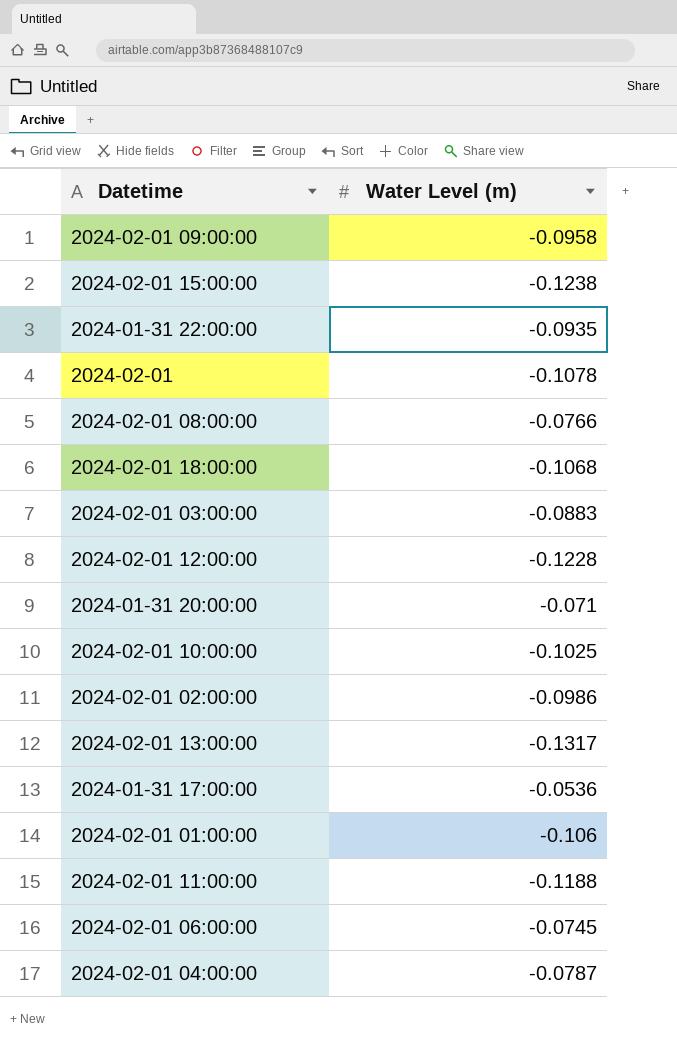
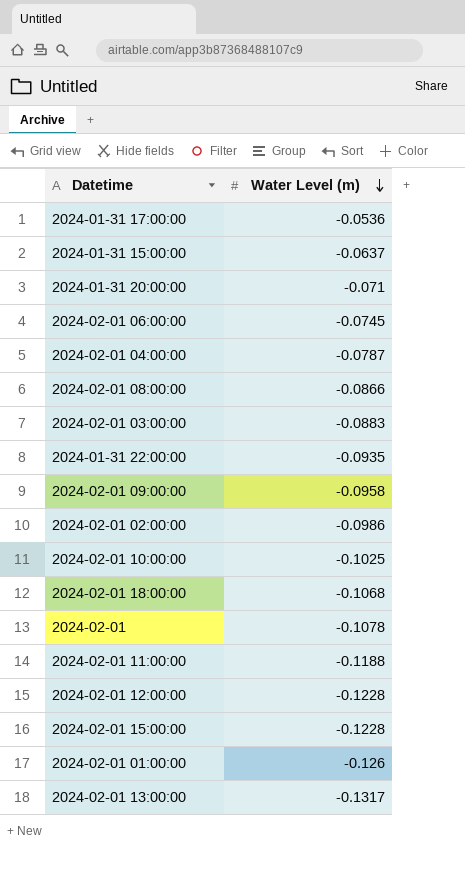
row order: none -> Water Level (m) descending
row 2024-01-31 15:00:00: none -> -0.0637
2024-02-01 08:00:00 | Water Level (m): -0.0766 -> -0.0866
2024-02-01 15:00:00 | Water Level (m): -0.1238 -> -0.1228
2024-02-01 01:00:00 | Water Level (m): -0.106 -> -0.126

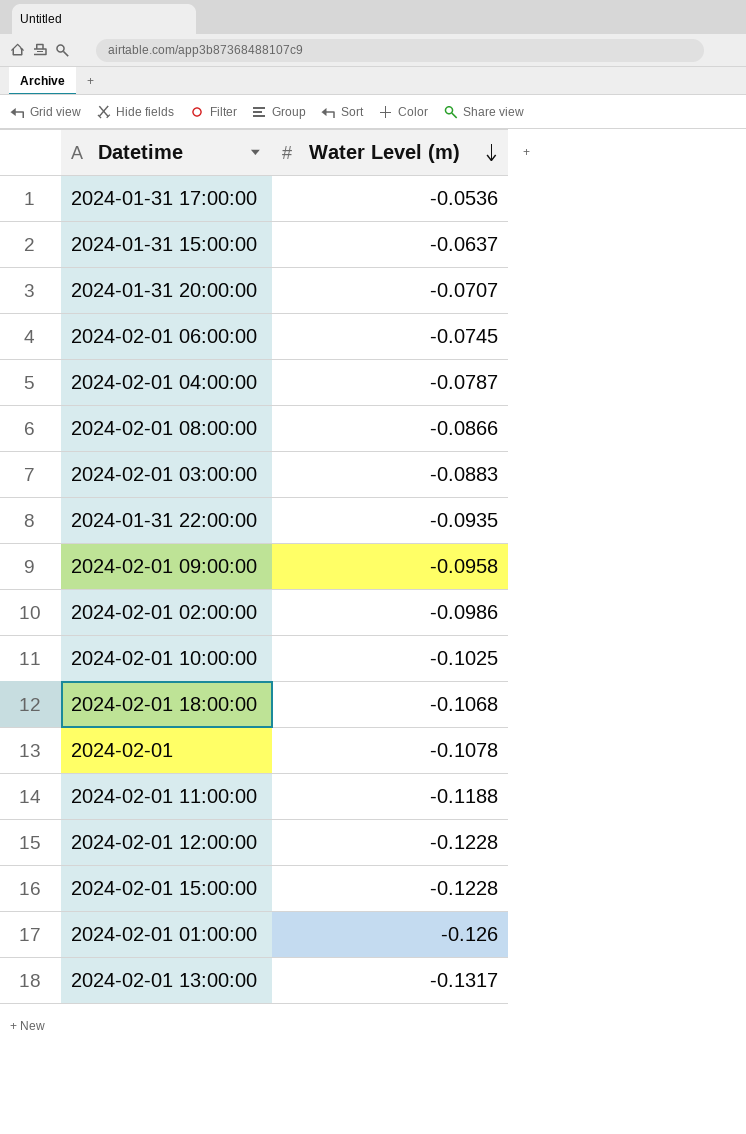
2024-01-31 20:00:00 | Water Level (m): -0.071 -> -0.0707

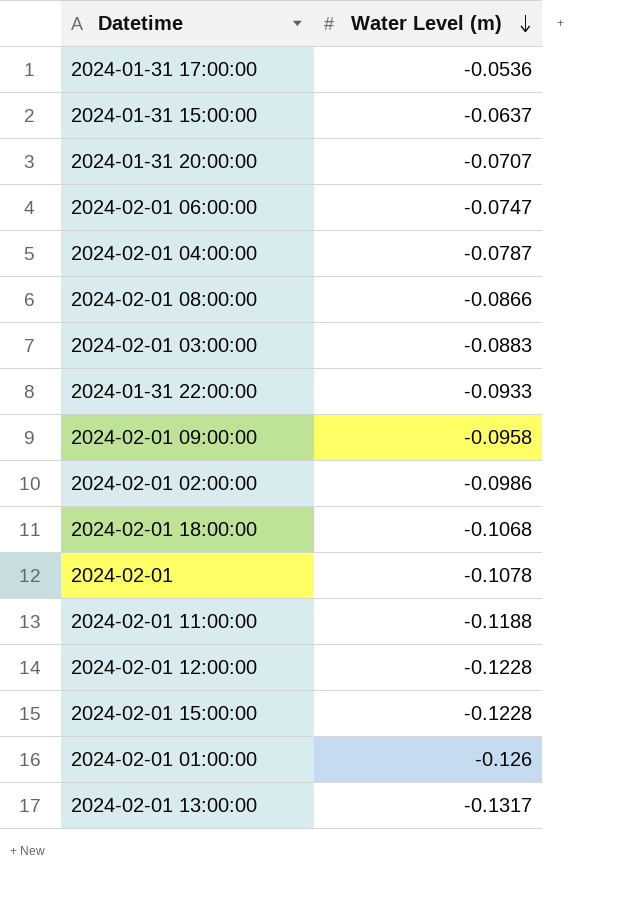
row 2024-02-01 10:00:00: -0.1025 -> none
2024-02-01 06:00:00 | Water Level (m): -0.0745 -> -0.0747
2024-01-31 22:00:00 | Water Level (m): -0.0935 -> -0.0933

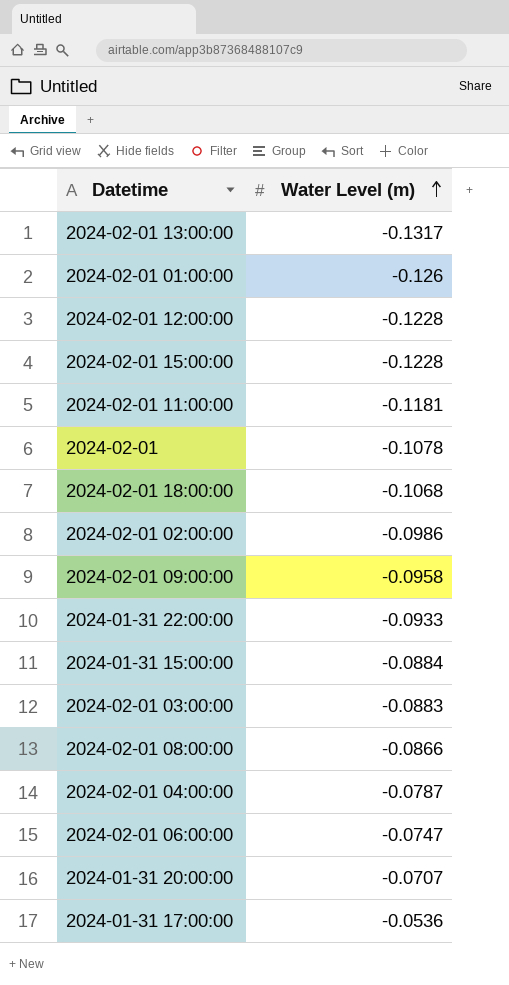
row order: Water Level (m) descending -> Water Level (m) ascending
2024-02-01 11:00:00 | Water Level (m): -0.1188 -> -0.1181
2024-01-31 15:00:00 | Water Level (m): -0.0637 -> -0.0884

